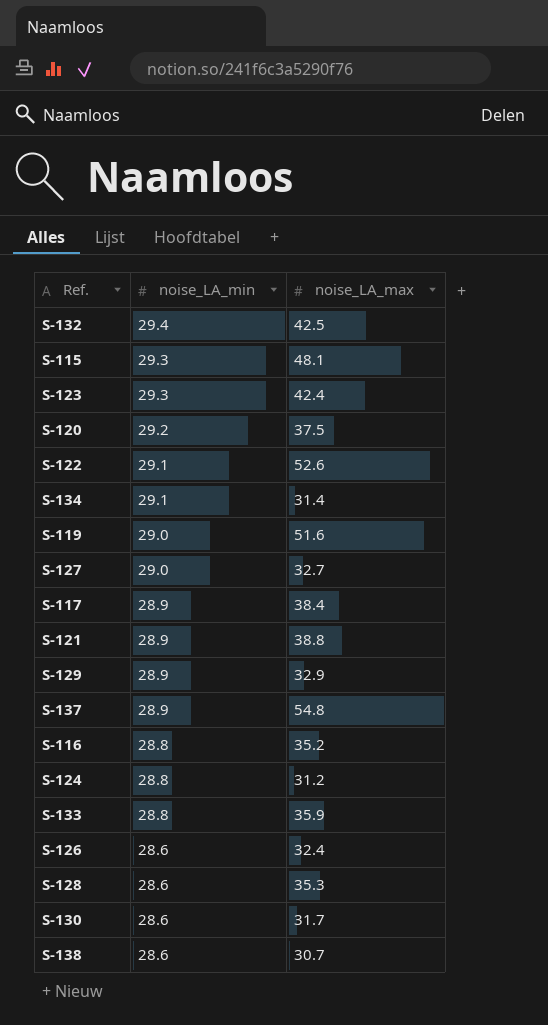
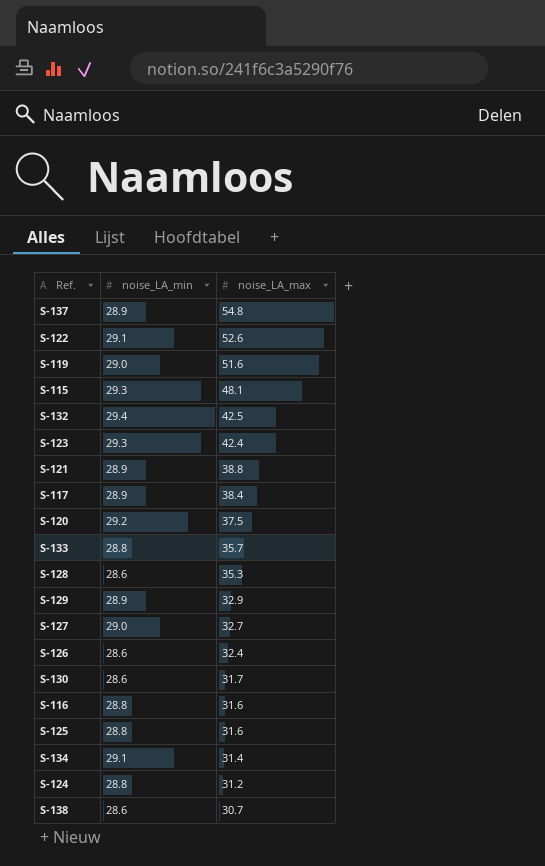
row order: noise_LA_min descending -> noise_LA_max descending
S-133 | noise_LA_max: 35.9 -> 35.7
S-116 | noise_LA_max: 35.2 -> 31.6
row S-125: none -> 28.8 | 31.6

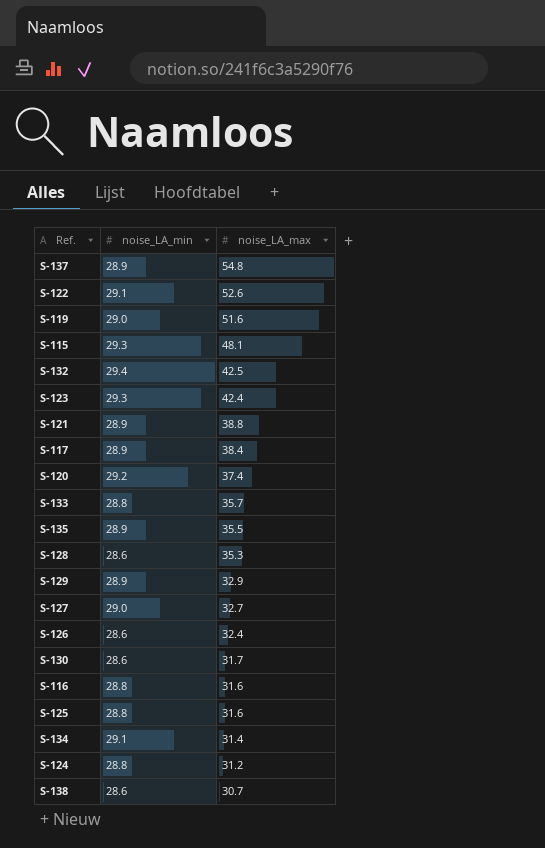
S-120 | noise_LA_max: 37.5 -> 37.4
row S-135: none -> 28.9 | 35.5

